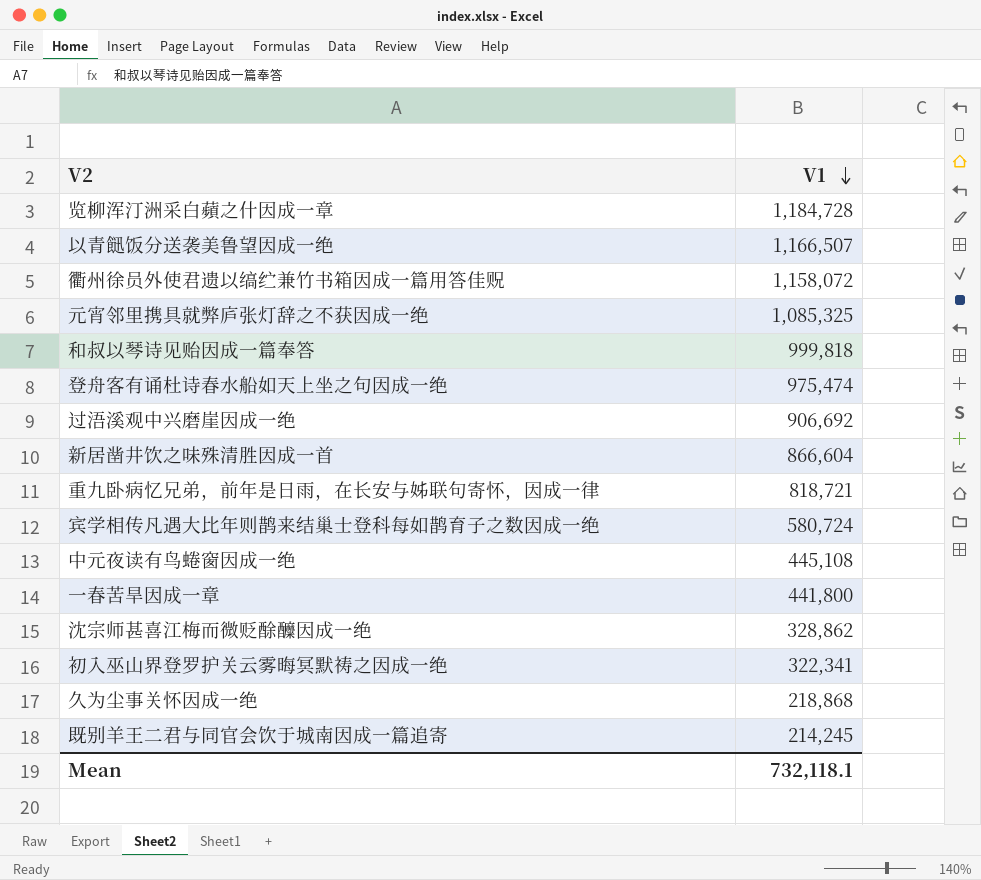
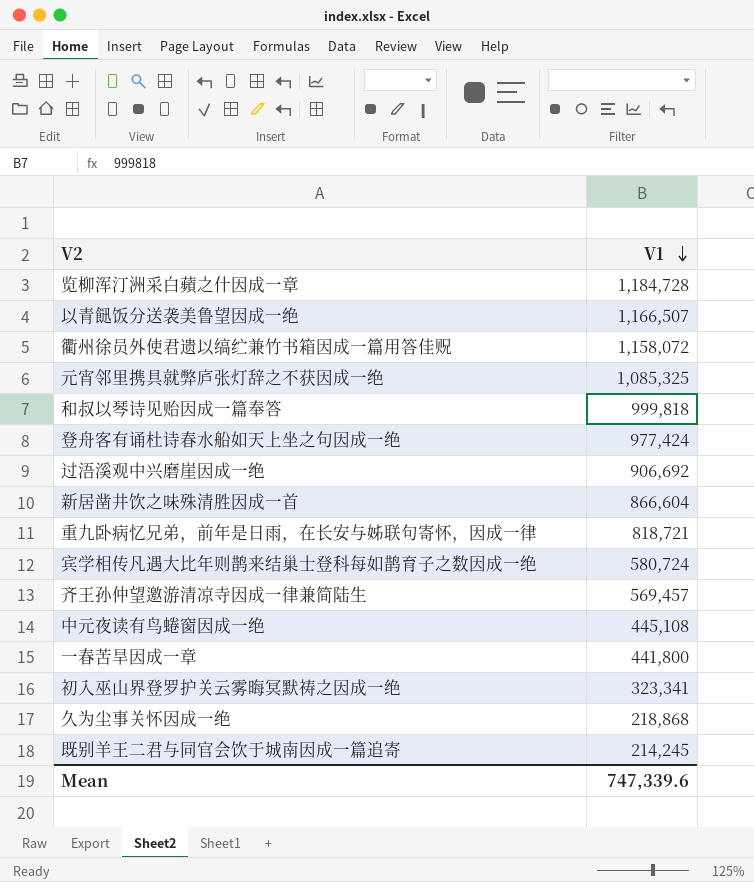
row 沈宗师甚喜江梅而微贬酴醾因成一绝: 328,862 -> none
登舟客有诵杜诗春水船如天上坐之句因成一绝 | V1: 975,474 -> 977,424
row 齐王孙仲望邀游清凉寺因成一律兼简陆生: none -> 569,457
初入巫山界登罗护关云雾晦冥默祷之因成一绝 | V1: 322,341 -> 323,341
Mean | V1: 732,118.1 -> 747,339.6

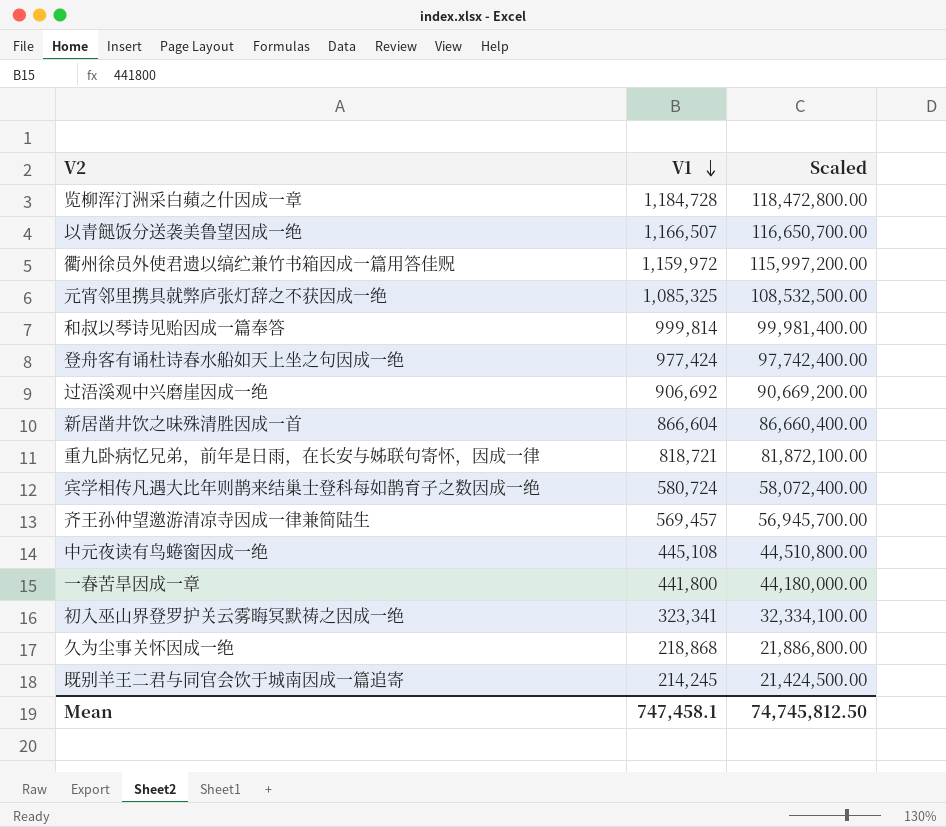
column Scaled | formula: none -> [V1] * 100
衢州徐员外使君遗以缟纻兼竹书箱因成一篇用答佳贶 | V1: 1,158,072 -> 1,159,972
和叔以琴诗见贻因成一篇奉答 | V1: 999,818 -> 999,814
Mean | V1: 747,339.6 -> 747,458.1

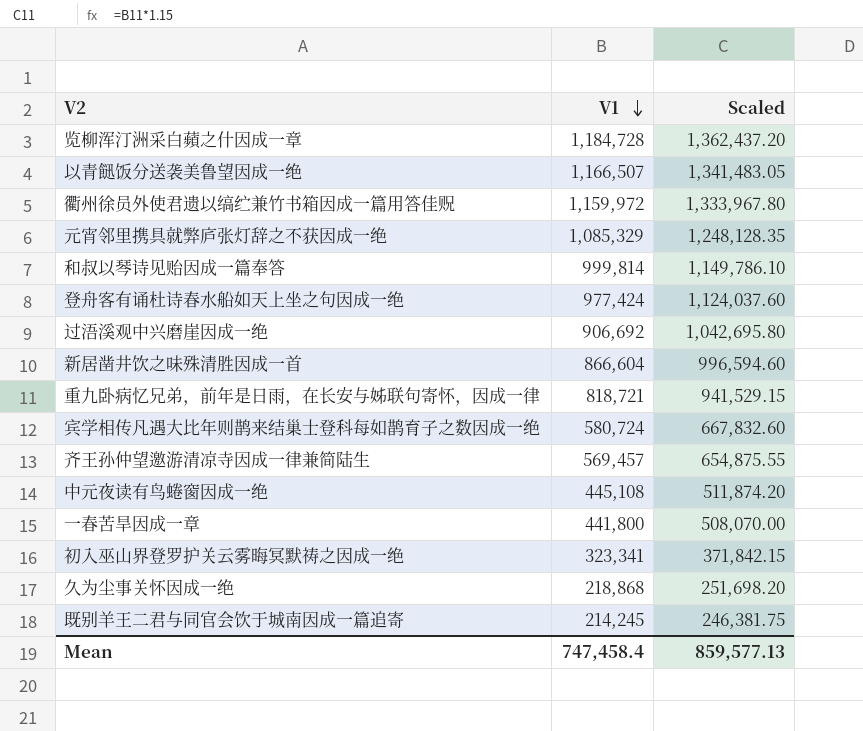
column Scaled | formula: [V1] * 100 -> [V1] * 1.15
元宵邻里携具就弊庐张灯辞之不获因成一绝 | V1: 1,085,325 -> 1,085,329
Mean | V1: 747,458.1 -> 747,458.4
Mean | Scaled: 74,745,812.50 -> 859,577.13

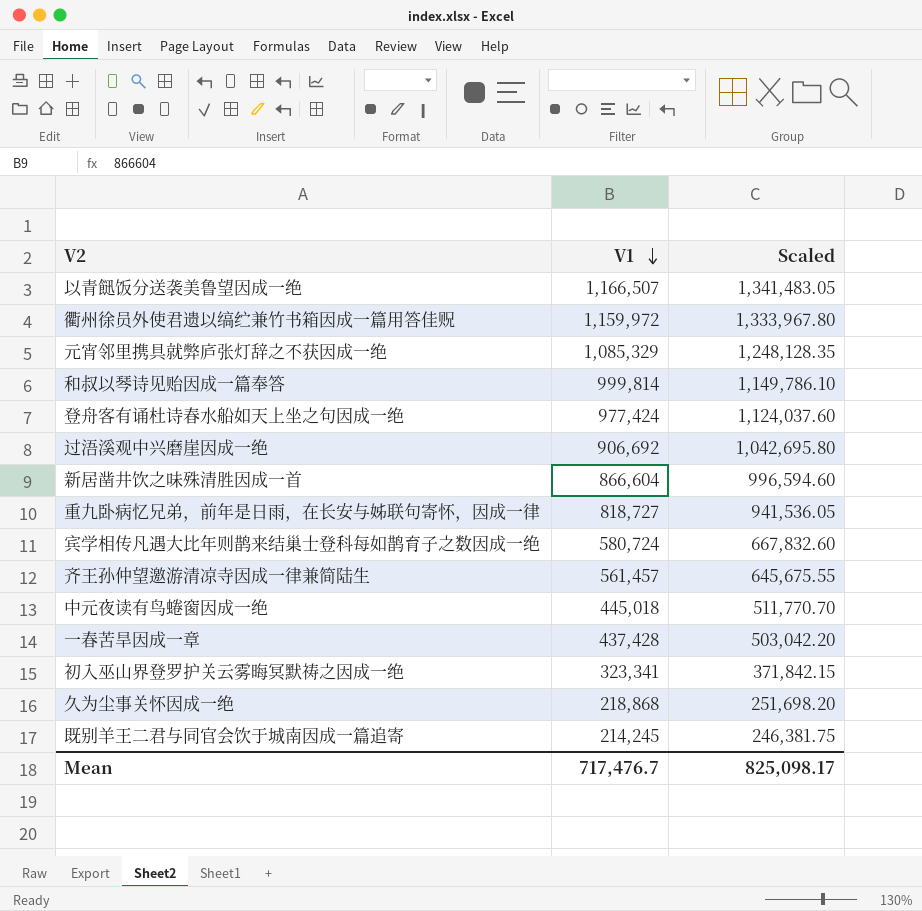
row 览柳浑汀洲采白蘋之什因成一章: 1,184,728 | 1,362,437.20 -> none
重九卧病忆兄弟，前年是日雨，在长安与姊联句寄怀，因成一律 | V1: 818,721 -> 818,727
重九卧病忆兄弟，前年是日雨，在长安与姊联句寄怀，因成一律 | Scaled: 941,529.15 -> 941,536.05
齐王孙仲望邀游清凉寺因成一律兼简陆生 | V1: 569,457 -> 561,457
齐王孙仲望邀游清凉寺因成一律兼简陆生 | Scaled: 654,875.55 -> 645,675.55
中元夜读有鸟蜷窗因成一绝 | V1: 445,108 -> 445,018
中元夜读有鸟蜷窗因成一绝 | Scaled: 511,874.20 -> 511,770.70
一春苦旱因成一章 | V1: 441,800 -> 437,428
一春苦旱因成一章 | Scaled: 508,070.00 -> 503,042.20
Mean | V1: 747,458.4 -> 717,476.7
Mean | Scaled: 859,577.13 -> 825,098.17

